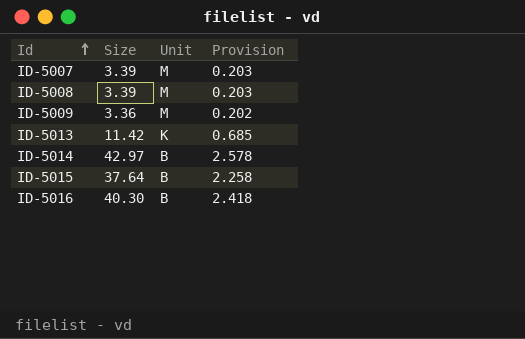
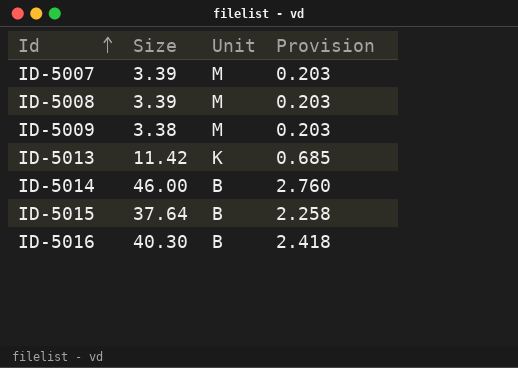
ID-5009 | Size: 3.36 -> 3.38
ID-5009 | Provision: 0.202 -> 0.203
ID-5014 | Size: 42.97 -> 46.00
ID-5014 | Provision: 2.578 -> 2.760

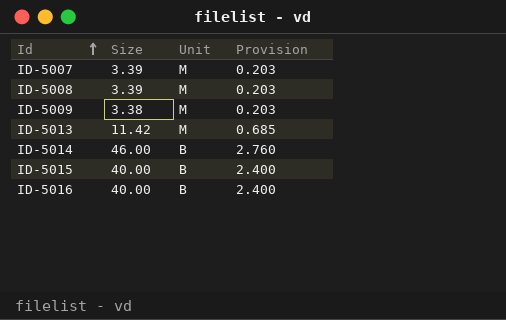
ID-5013 | Unit: K -> M
ID-5015 | Size: 37.64 -> 40.00
ID-5015 | Provision: 2.258 -> 2.400
ID-5016 | Size: 40.30 -> 40.00
ID-5016 | Provision: 2.418 -> 2.400

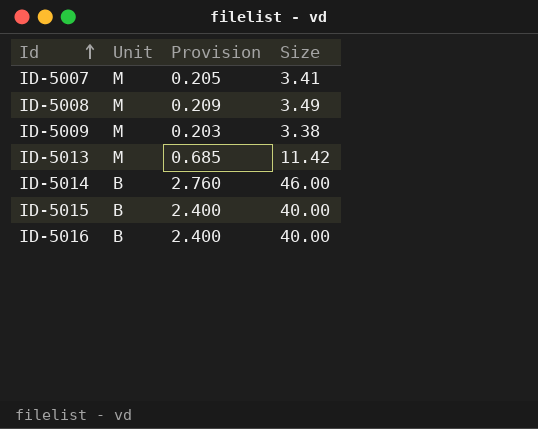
column Size | position: 2 -> 4
ID-5007 | Provision: 0.203 -> 0.205
ID-5007 | Size: 3.39 -> 3.41
ID-5008 | Provision: 0.203 -> 0.209
ID-5008 | Size: 3.39 -> 3.49

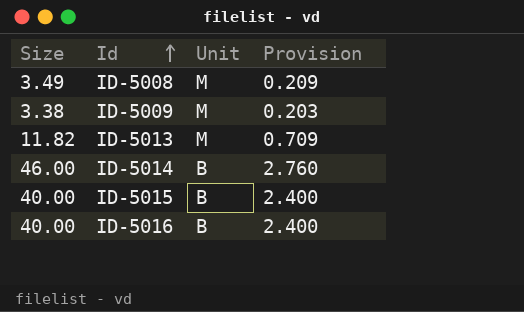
column Size | position: 4 -> 1
row ID-5007: M | 0.205 | 3.41 -> none
ID-5013 | Size: 11.42 -> 11.82
ID-5013 | Provision: 0.685 -> 0.709

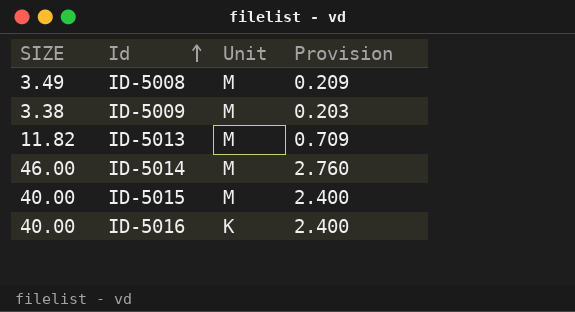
column name: Size -> SIZE
ID-5014 | Unit: B -> M
ID-5015 | Unit: B -> M
ID-5016 | Unit: B -> K

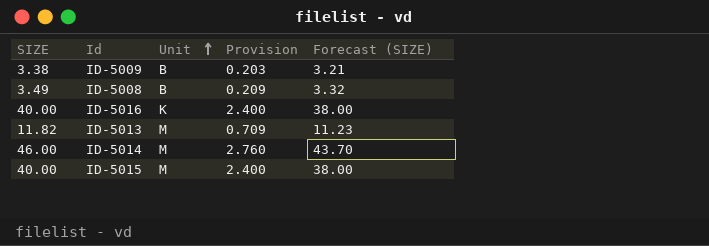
row order: Id ascending -> Unit ascending
column Forecast (SIZE) | formula: none -> [SIZE] * 0.95
ID-5009 | Unit: M -> B
ID-5008 | Unit: M -> B

